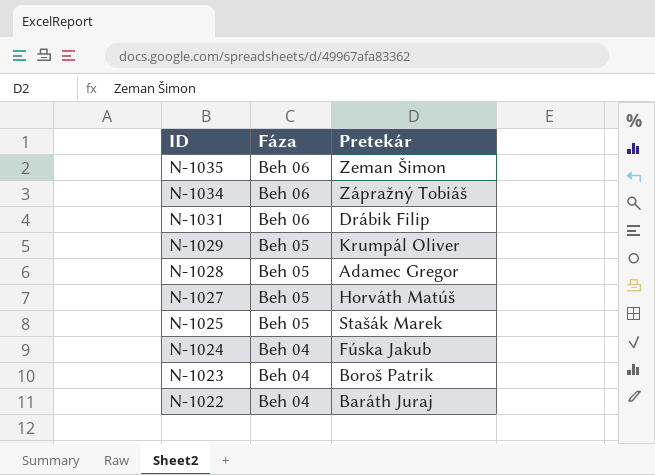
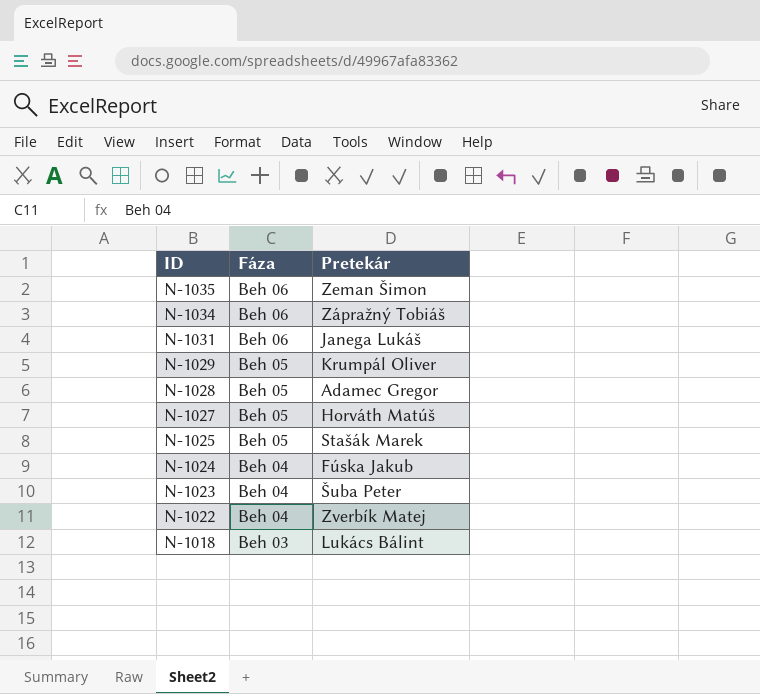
N-1031 | Pretekár: Drábik Filip -> Janega Lukáš
N-1023 | Pretekár: Boroš Patrik -> Šuba Peter
N-1022 | Pretekár: Baráth Juraj -> Zverbík Matej
row N-1018: none -> Beh 03 | Lukács Bálint

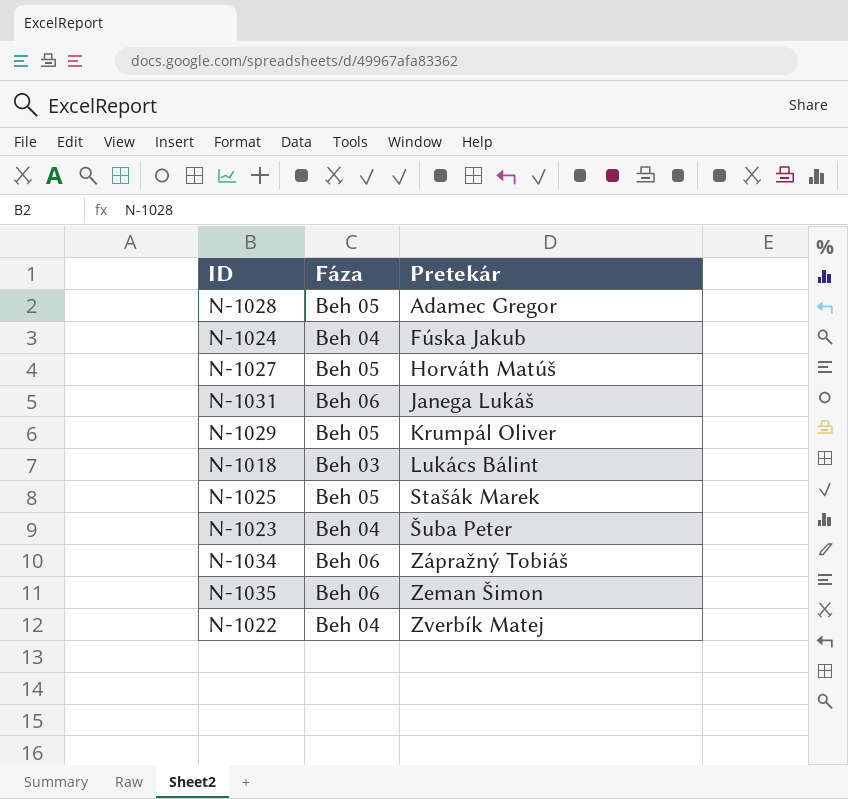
row order: ID descending -> Pretekár ascending

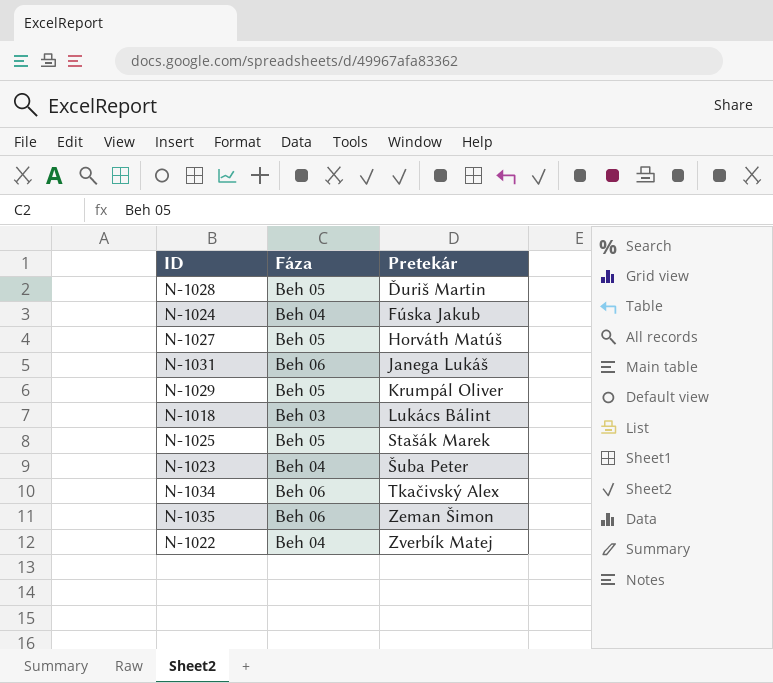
N-1028 | Pretekár: Adamec Gregor -> Ďuriš Martin
N-1034 | Pretekár: Zápražný Tobiáš -> Tkačivský Alex

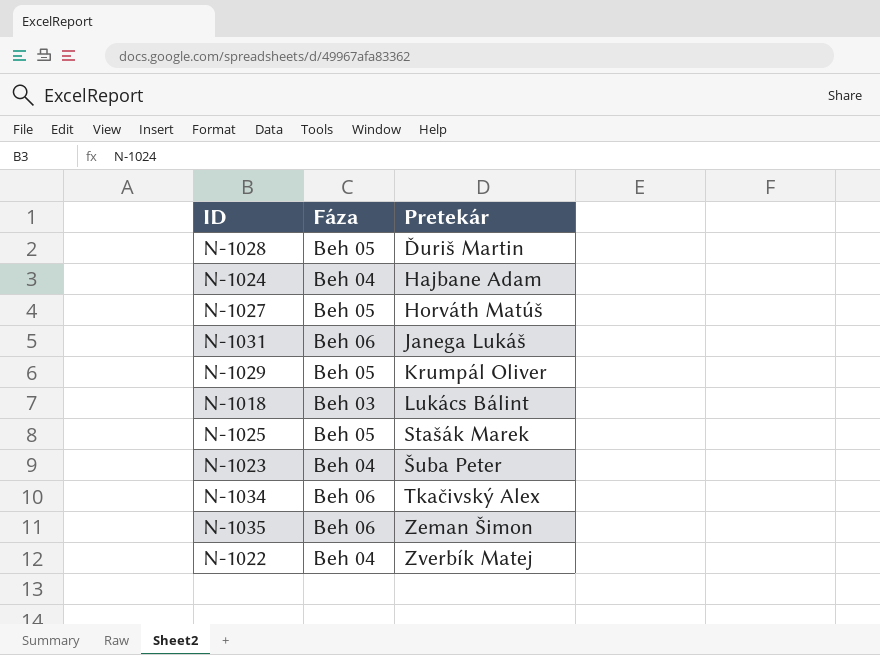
N-1024 | Pretekár: Fúska Jakub -> Hajbane Adam

